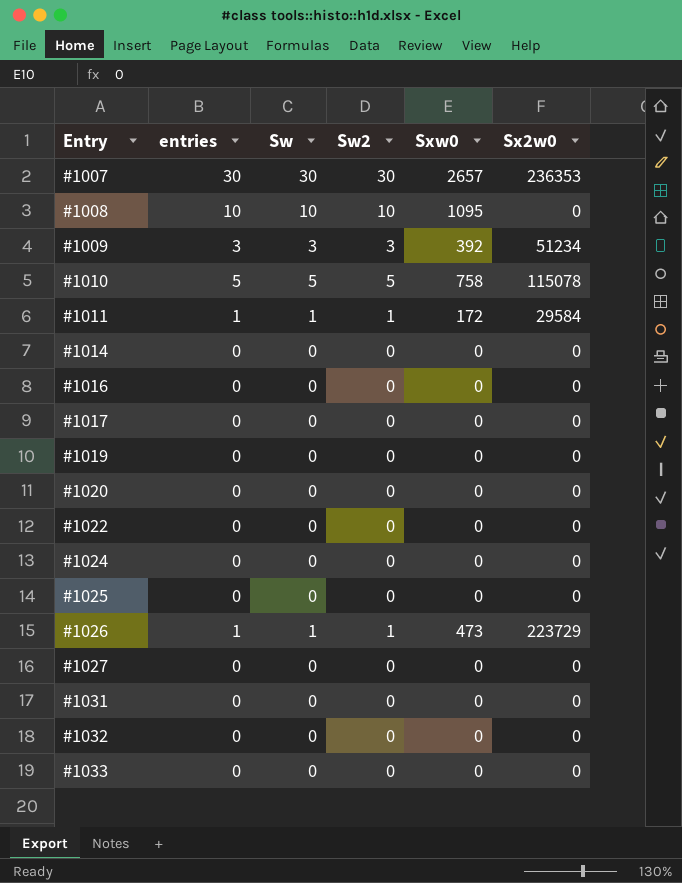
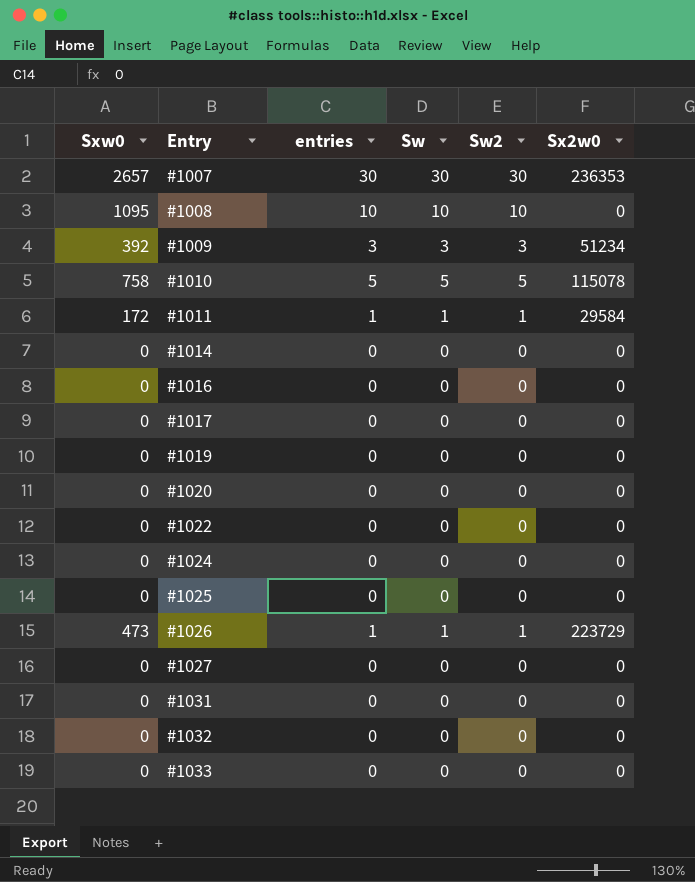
column Sxw0 | position: 5 -> 1

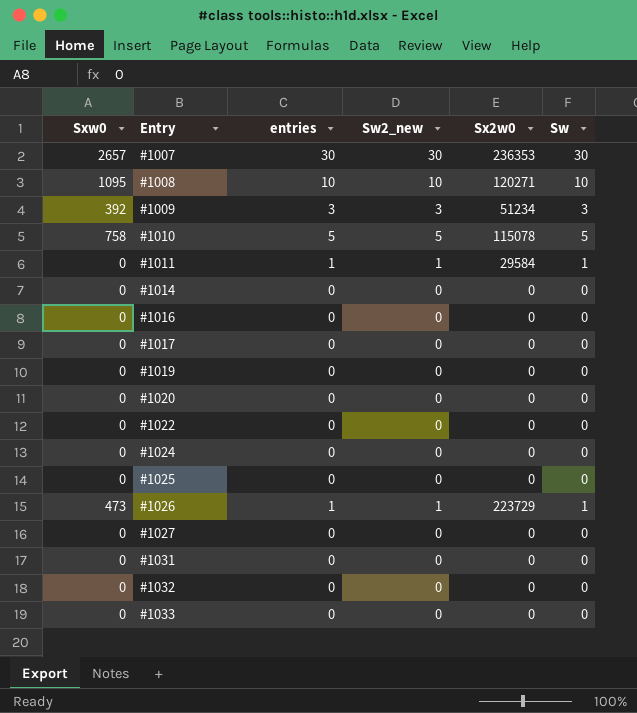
column name: Sw2 -> Sw2_new
column Sw | position: 4 -> 6
#1008 | Sx2w0: 0 -> 120271
#1011 | Sxw0: 172 -> 0

